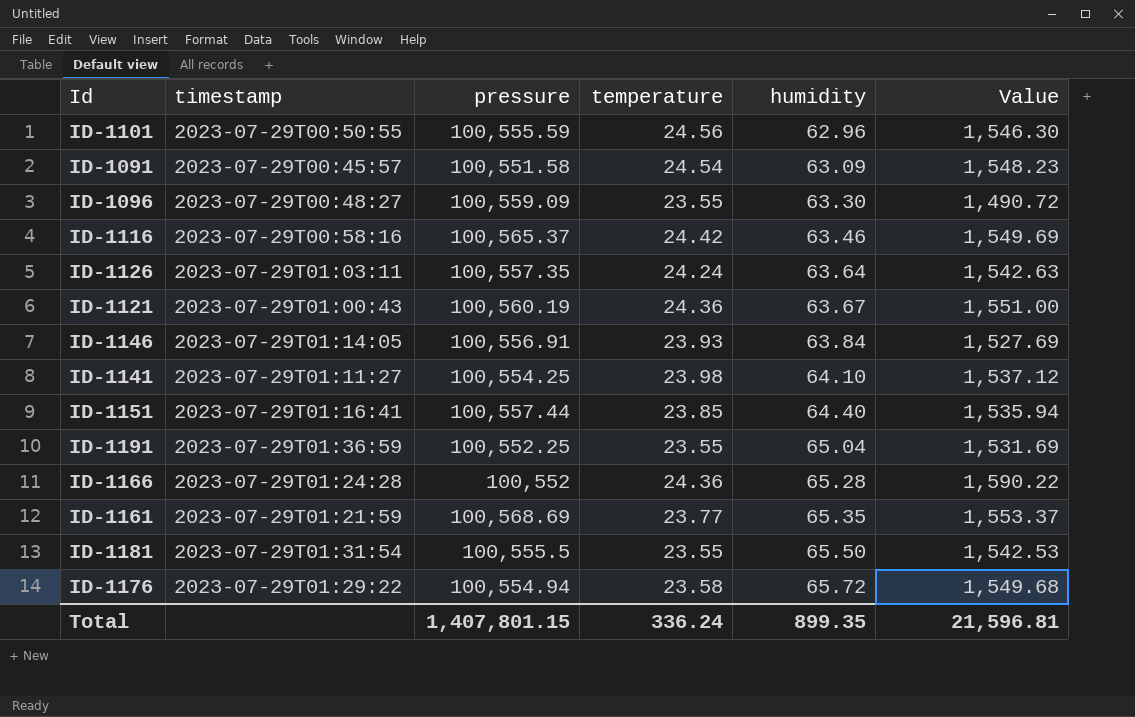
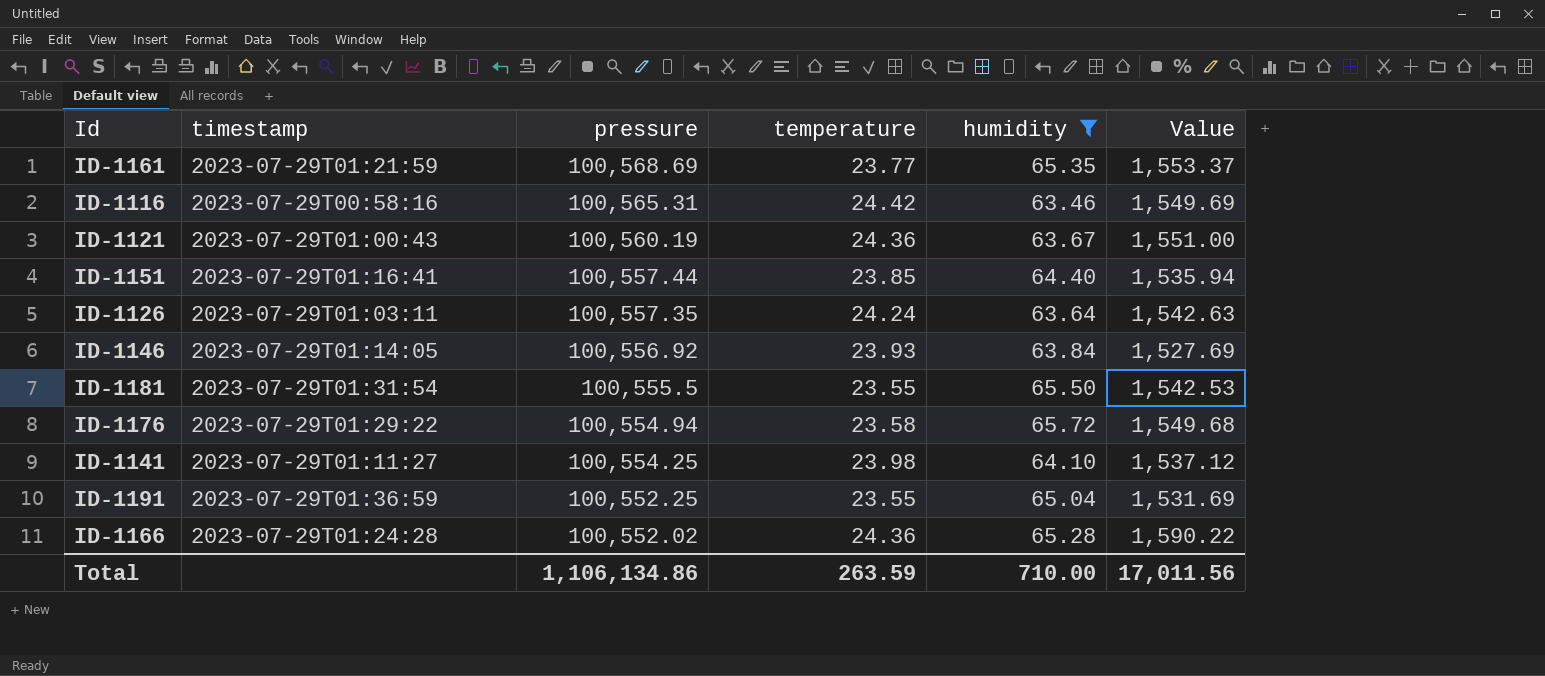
filter: none -> humidity >= 63.46
row order: humidity ascending -> pressure descending
ID-1116 | pressure: 100,565.37 -> 100,565.31
ID-1146 | pressure: 100,556.91 -> 100,556.92
ID-1166 | pressure: 100,552 -> 100,552.02
Total | pressure: 1,407,801.15 -> 1,106,134.86
Total | temperature: 336.24 -> 263.59
Total | humidity: 899.35 -> 710.00
Total | Value: 21,596.81 -> 17,011.56

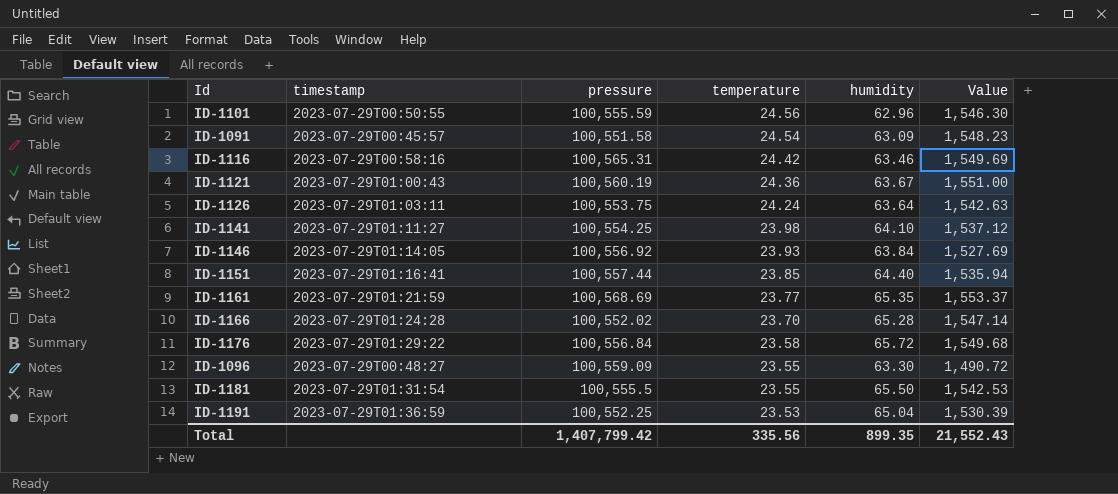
filter: humidity >= 63.46 -> none
row order: pressure descending -> temperature descending
ID-1126 | pressure: 100,557.35 -> 100,553.75
ID-1166 | temperature: 24.36 -> 23.70
ID-1166 | Value: 1,590.22 -> 1,547.14
ID-1176 | pressure: 100,554.94 -> 100,556.84
ID-1191 | temperature: 23.55 -> 23.53
ID-1191 | Value: 1,531.69 -> 1,530.39
Total | pressure: 1,106,134.86 -> 1,407,799.42
Total | temperature: 263.59 -> 335.56
Total | humidity: 710.00 -> 899.35
Total | Value: 17,011.56 -> 21,552.43

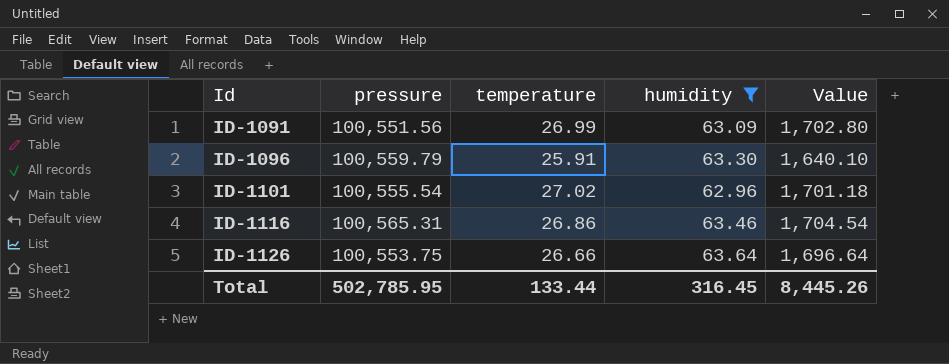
filter: none -> humidity <= 63.64
row order: temperature descending -> Id ascending
column timestamp | position: 2 -> none
ID-1091 | pressure: 100,551.58 -> 100,551.56
ID-1091 | temperature: 24.54 -> 26.99
ID-1091 | Value: 1,548.23 -> 1,702.80
ID-1096 | pressure: 100,559.09 -> 100,559.79
ID-1096 | temperature: 23.55 -> 25.91
ID-1096 | Value: 1,490.72 -> 1,640.10
ID-1101 | pressure: 100,555.59 -> 100,555.54
ID-1101 | temperature: 24.56 -> 27.02
ID-1101 | Value: 1,546.30 -> 1,701.18
ID-1116 | temperature: 24.42 -> 26.86
ID-1116 | Value: 1,549.69 -> 1,704.54
ID-1126 | temperature: 24.24 -> 26.66
ID-1126 | Value: 1,542.63 -> 1,696.64
Total | pressure: 1,407,799.42 -> 502,785.95
Total | temperature: 335.56 -> 133.44
Total | humidity: 899.35 -> 316.45
Total | Value: 21,552.43 -> 8,445.26

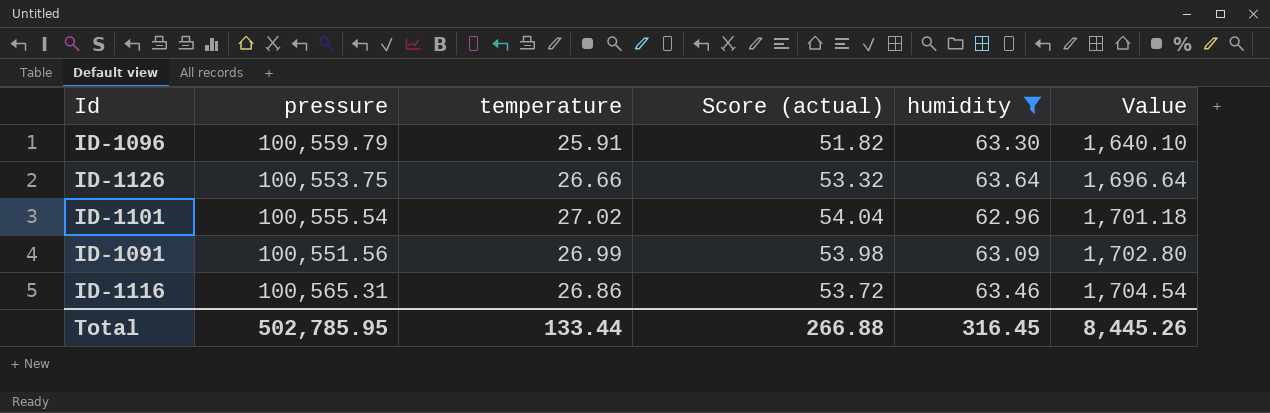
row order: Id ascending -> Value ascending
column Score (actual) | formula: none -> [temperature] * 2

